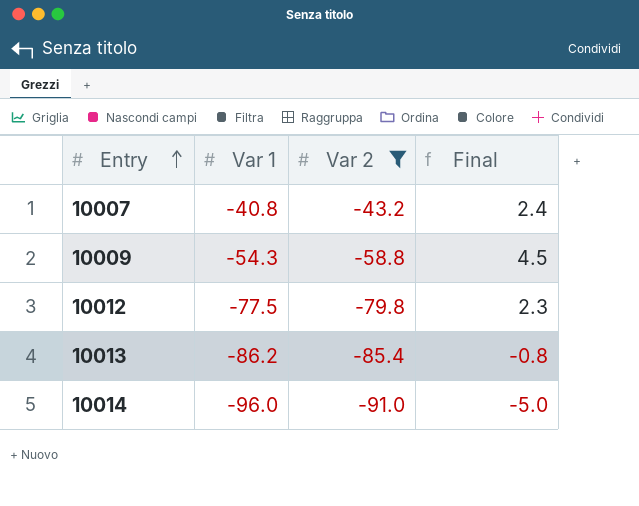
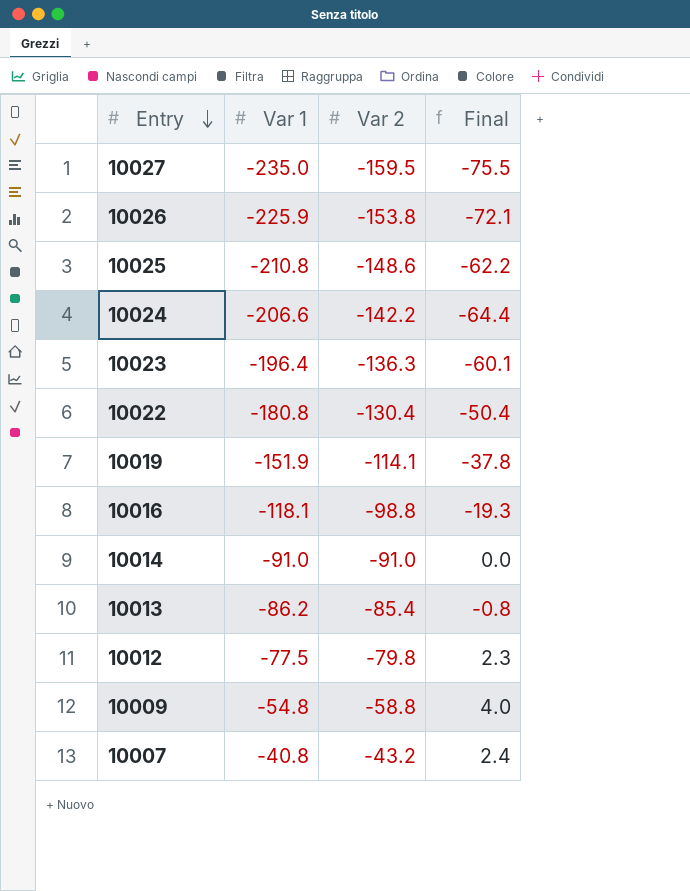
filter: Var 2 >= -91.0 -> none
row order: Entry ascending -> Entry descending
10014 | Var 1: -96.0 -> -91.0
10014 | Final: -5.0 -> 0.0
10009 | Var 1: -54.3 -> -54.8
10009 | Final: 4.5 -> 4.0

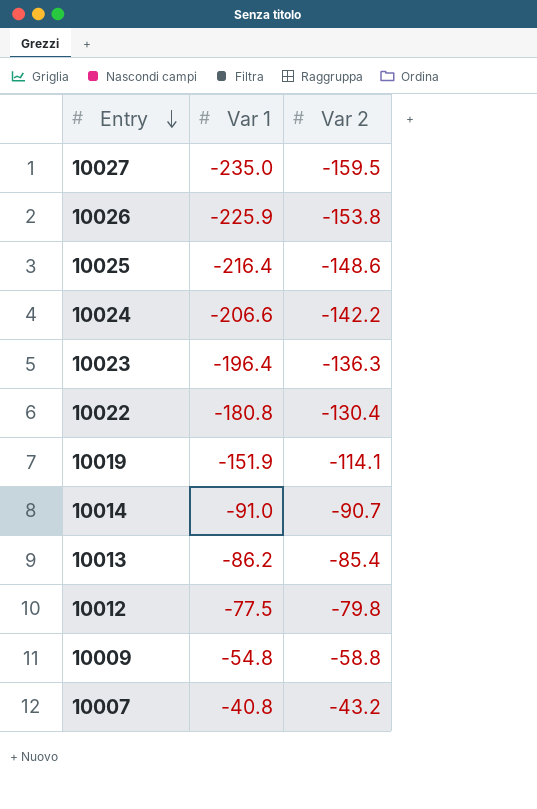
column Final | formula: [Var 1] - [Var 2] -> none
row 10016: -118.1 | -98.8 | -19.3 -> none
10025 | Var 1: -210.8 -> -216.4
10014 | Var 2: -91.0 -> -90.7

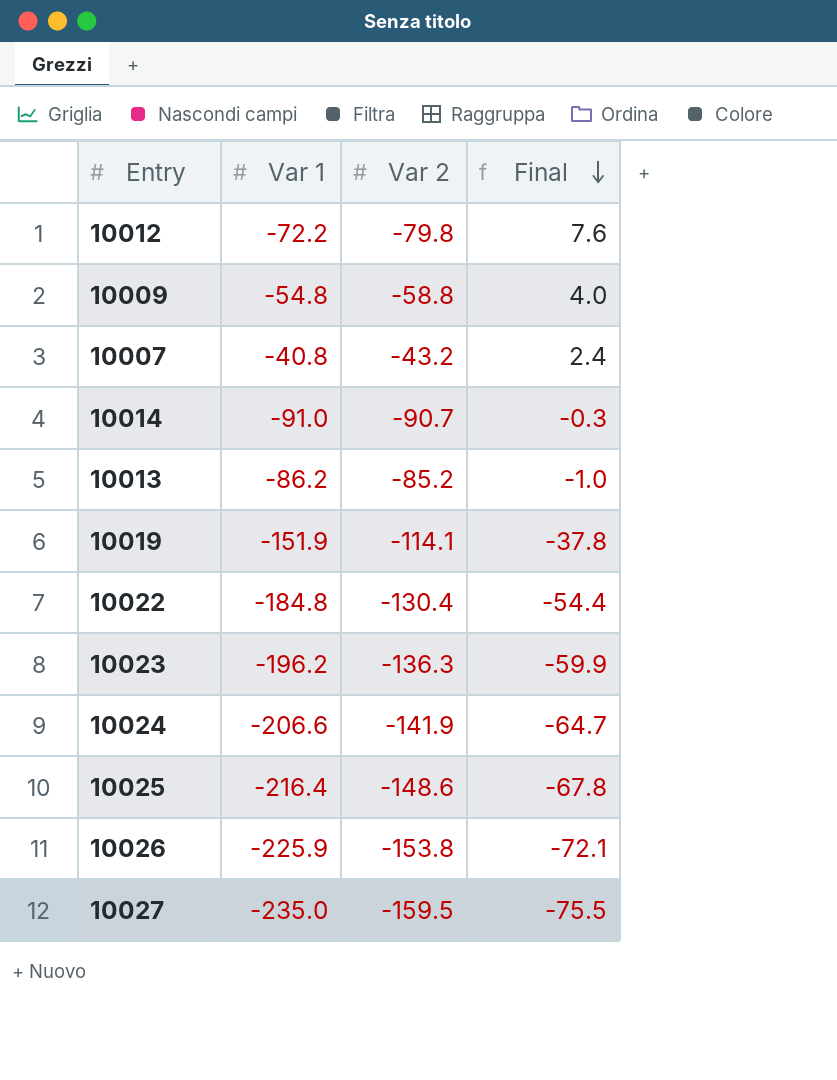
row order: Entry descending -> Final descending
column Final | formula: none -> [Var 1] - [Var 2]
10012 | Var 1: -77.5 -> -72.2
10013 | Var 2: -85.4 -> -85.2
10022 | Var 1: -180.8 -> -184.8
10023 | Var 1: -196.4 -> -196.2
10024 | Var 2: -142.2 -> -141.9

